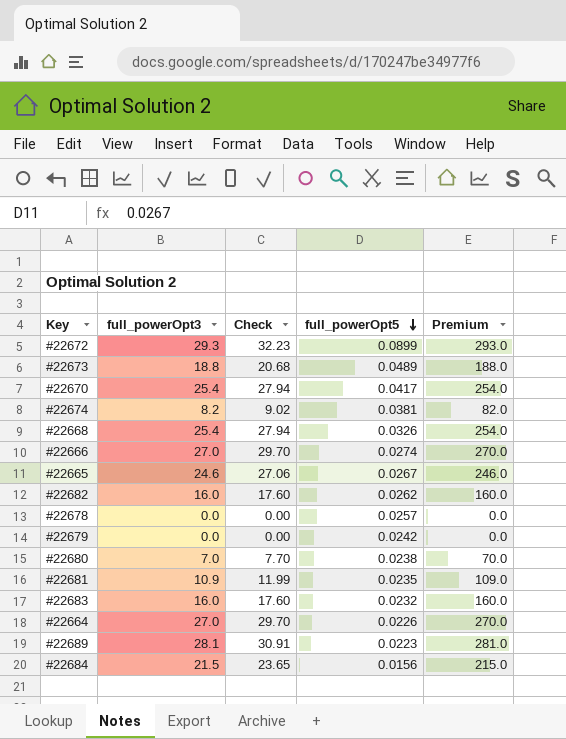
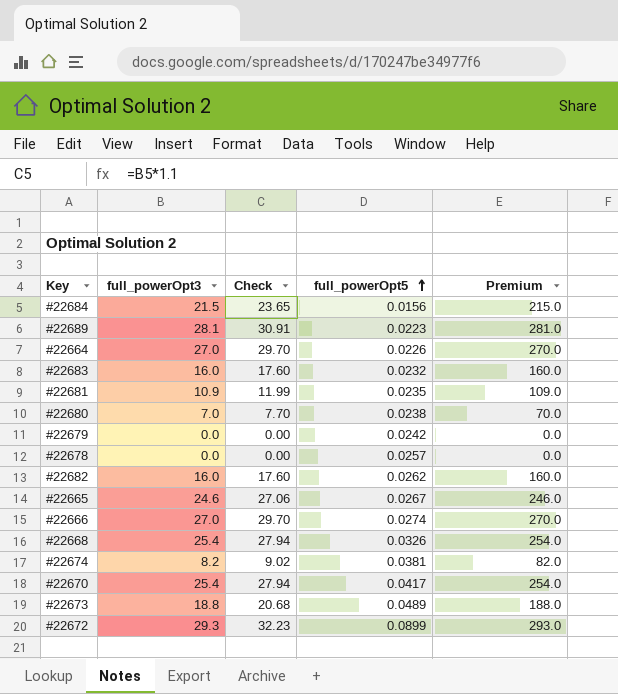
row order: full_powerOpt5 descending -> full_powerOpt5 ascending

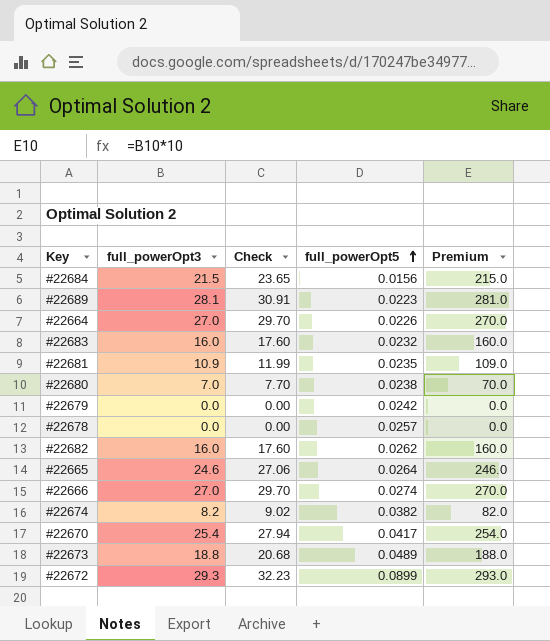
row #22668: 25.4 | 27.94 | 0.0326 | 254.0 -> none
#22665 | full_powerOpt5: 0.0267 -> 0.0264
#22674 | full_powerOpt5: 0.0381 -> 0.0382

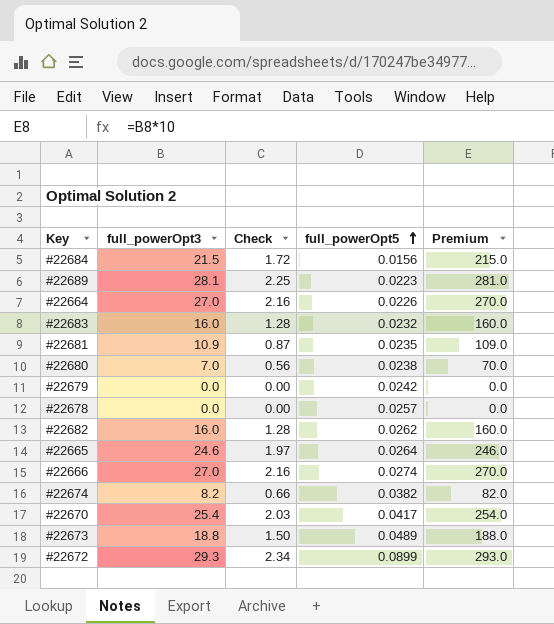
column Check | formula: [full_powerOpt3] * 1.1 -> [full_powerOpt3] * 0.08

